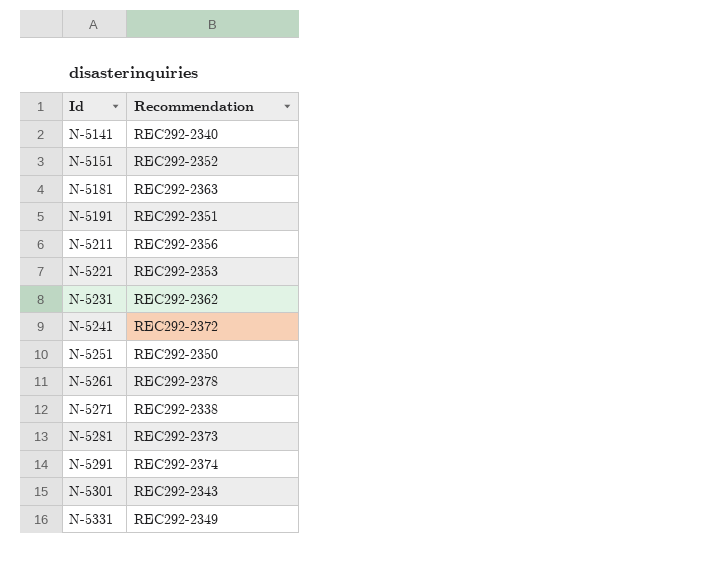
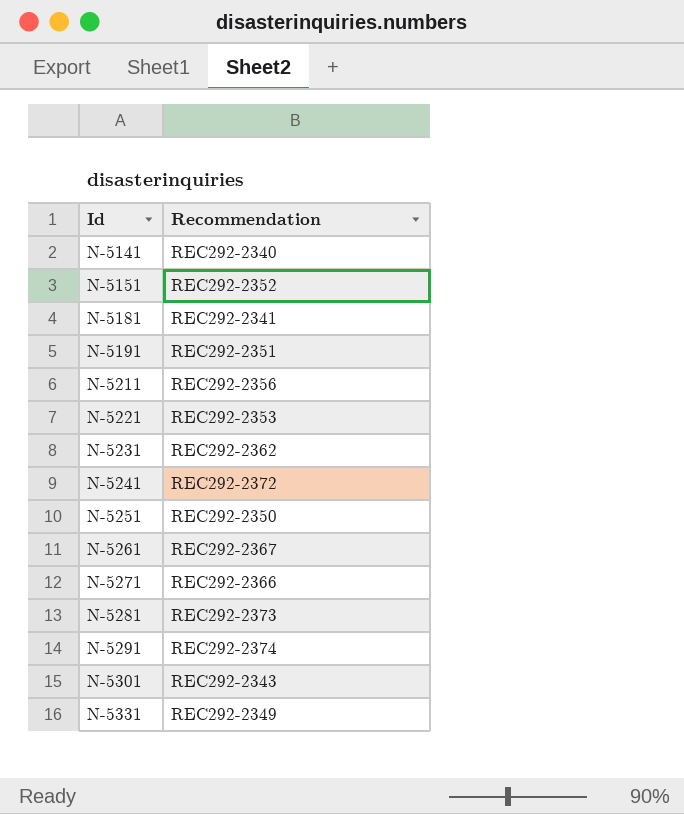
N-5181 | Recommendation: REC292-2363 -> REC292-2341
N-5261 | Recommendation: REC292-2378 -> REC292-2367
N-5271 | Recommendation: REC292-2338 -> REC292-2366

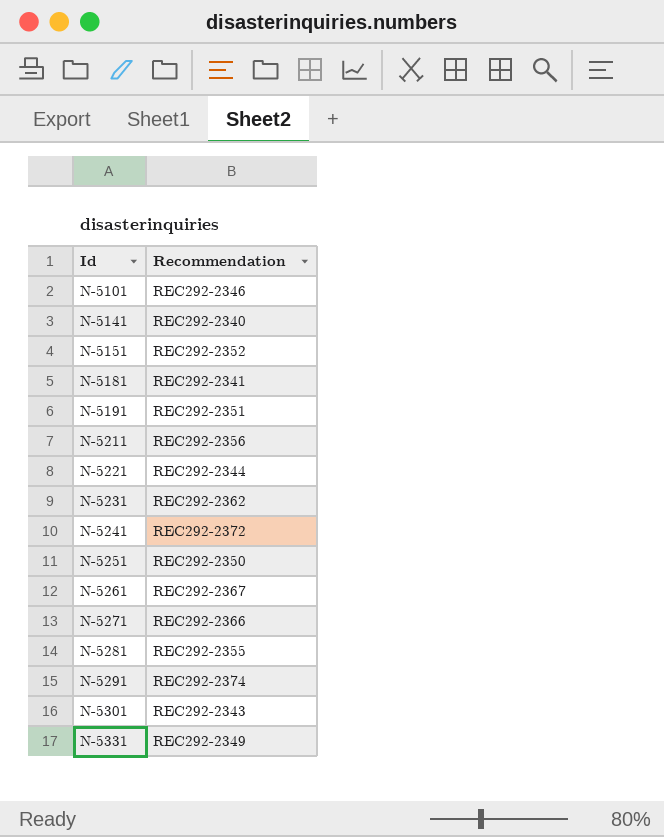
row N-5101: none -> REC292-2346
N-5221 | Recommendation: REC292-2353 -> REC292-2344
N-5281 | Recommendation: REC292-2373 -> REC292-2355

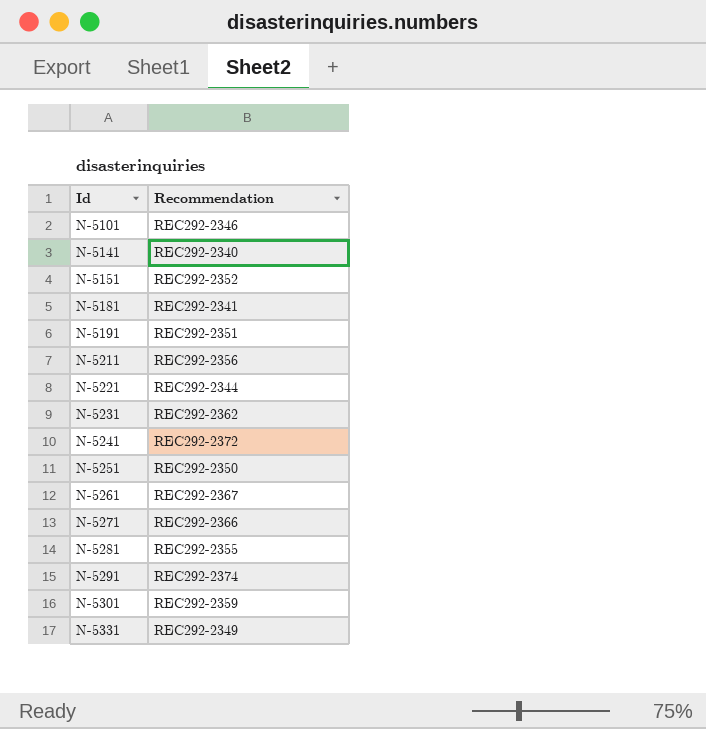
N-5301 | Recommendation: REC292-2343 -> REC292-2359

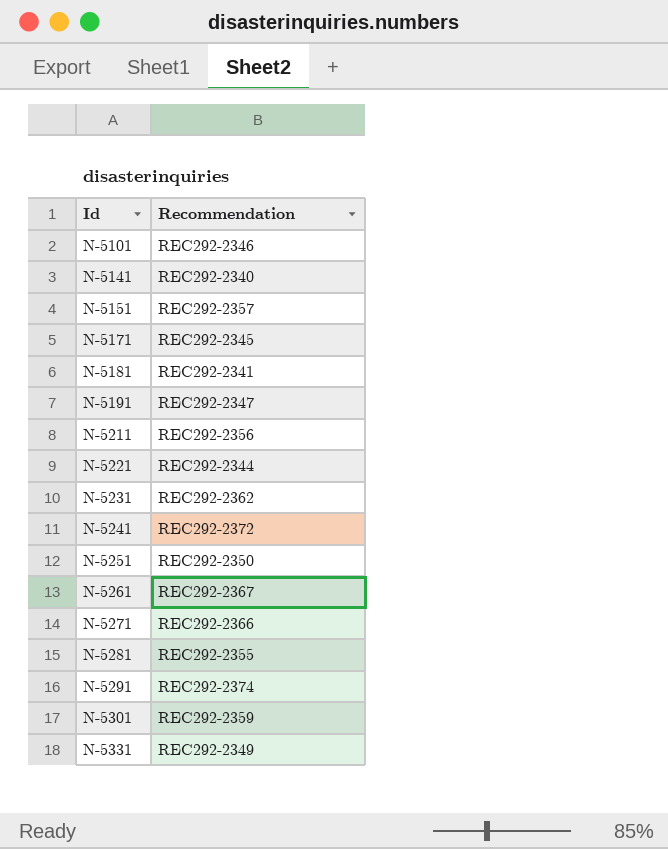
N-5151 | Recommendation: REC292-2352 -> REC292-2357
row N-5171: none -> REC292-2345
N-5191 | Recommendation: REC292-2351 -> REC292-2347

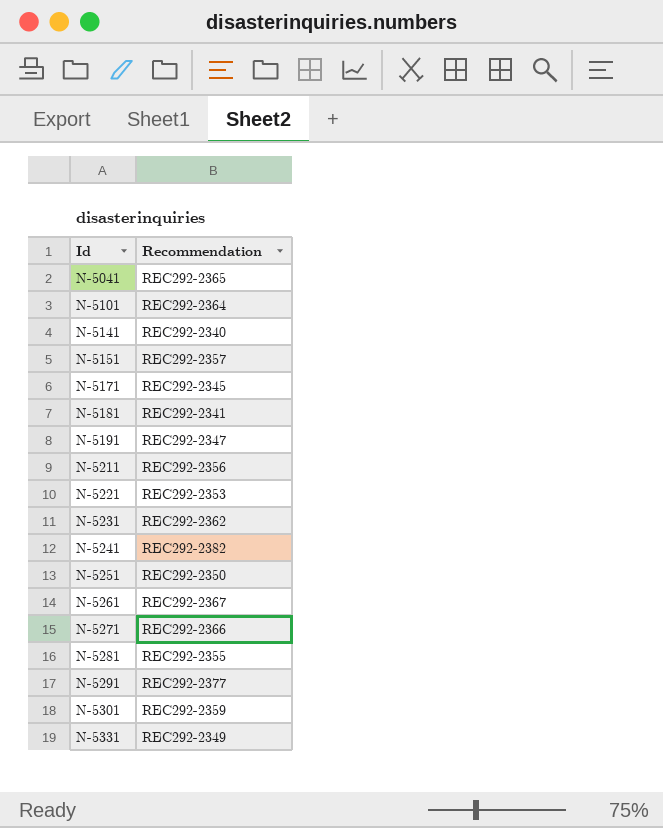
row N-5041: none -> REC292-2365
N-5101 | Recommendation: REC292-2346 -> REC292-2364
N-5221 | Recommendation: REC292-2344 -> REC292-2353
N-5241 | Recommendation: REC292-2372 -> REC292-2382
N-5291 | Recommendation: REC292-2374 -> REC292-2377

